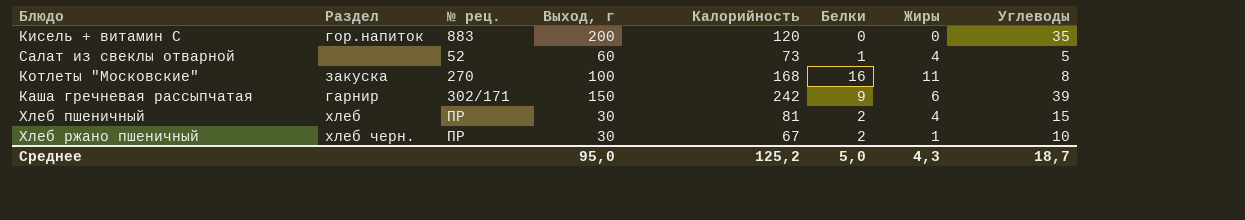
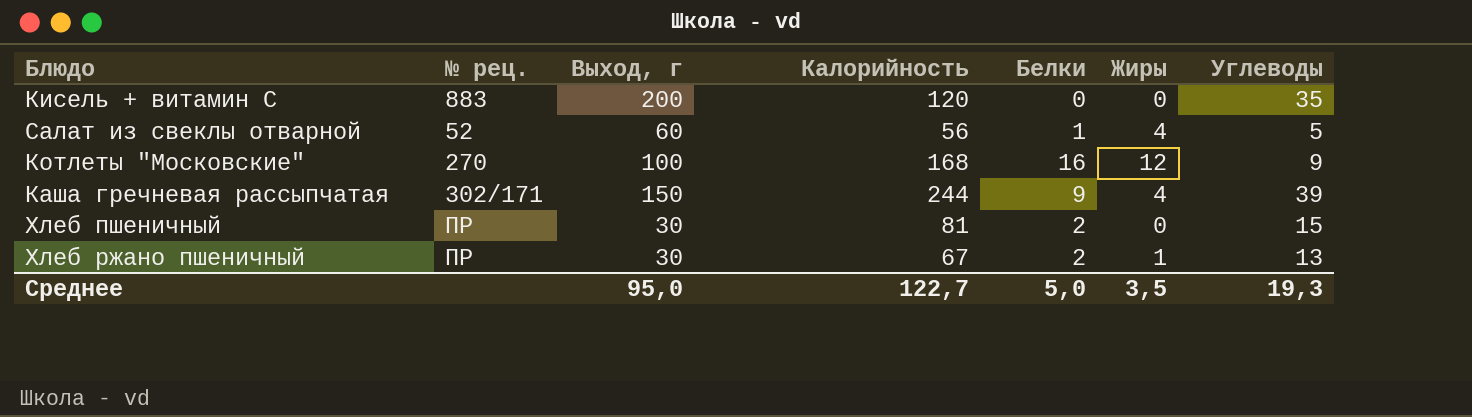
column Раздел | position: 2 -> none
Салат из свеклы отварной | Калорийность: 73 -> 56
Котлеты "Московские" | Жиры: 11 -> 12
Котлеты "Московские" | Углеводы: 8 -> 9
Каша гречневая рассыпчатая | Калорийность: 242 -> 244
Каша гречневая рассыпчатая | Жиры: 6 -> 4
Хлеб пшеничный | Жиры: 4 -> 0
Хлеб ржано пшеничный | Углеводы: 10 -> 13
Среднее | Калорийность: 125,2 -> 122,7
Среднее | Жиры: 4,3 -> 3,5
Среднее | Углеводы: 18,7 -> 19,3

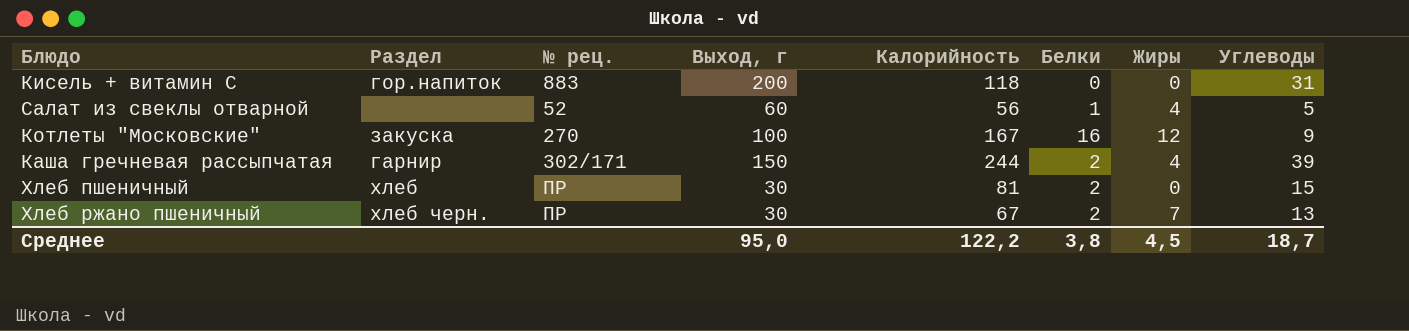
column Раздел | position: none -> 2
Кисель + витамин С | Калорийность: 120 -> 118
Кисель + витамин С | Углеводы: 35 -> 31
Котлеты "Московские" | Калорийность: 168 -> 167
Каша гречневая рассыпчатая | Белки: 9 -> 2
Хлеб ржано пшеничный | Жиры: 1 -> 7
Среднее | Калорийность: 122,7 -> 122,2
Среднее | Белки: 5,0 -> 3,8
Среднее | Жиры: 3,5 -> 4,5
Среднее | Углеводы: 19,3 -> 18,7

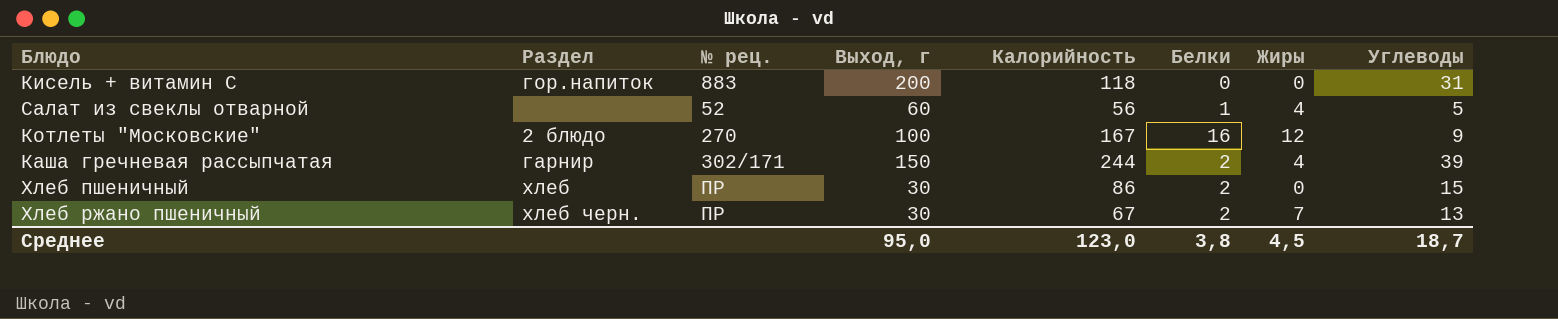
Котлеты "Московские" | Раздел: закуска -> 2 блюдо
Хлеб пшеничный | Калорийность: 81 -> 86
Среднее | Калорийность: 122,2 -> 123,0

